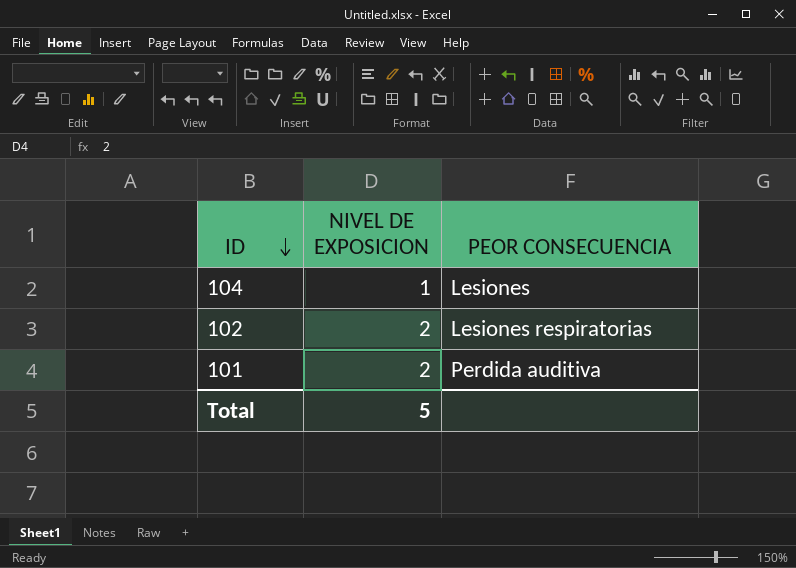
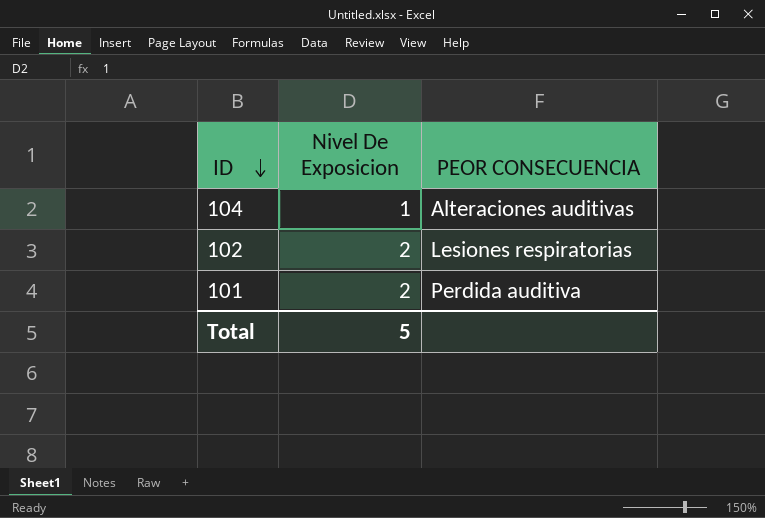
column name: NIVEL DE EXPOSICION -> Nivel De Exposicion
104 | PEOR CONSECUENCIA: Lesiones -> Alteraciones auditivas

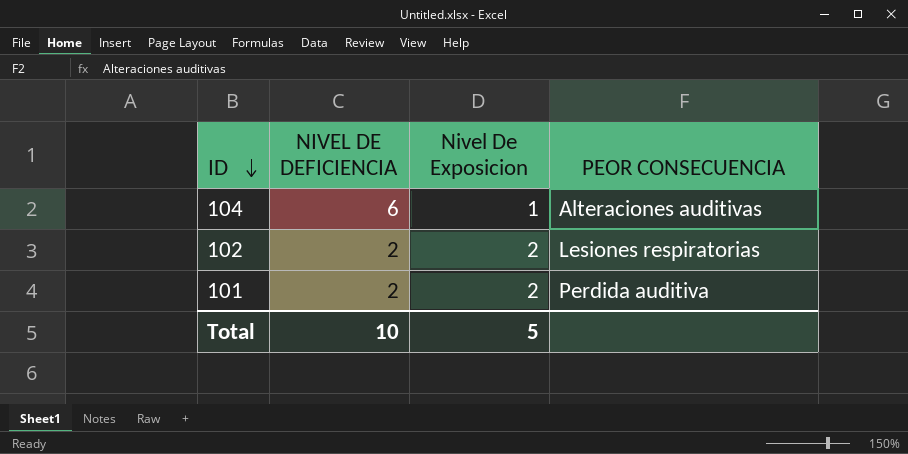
column NIVEL DE DEFICIENCIA | position: none -> 2

